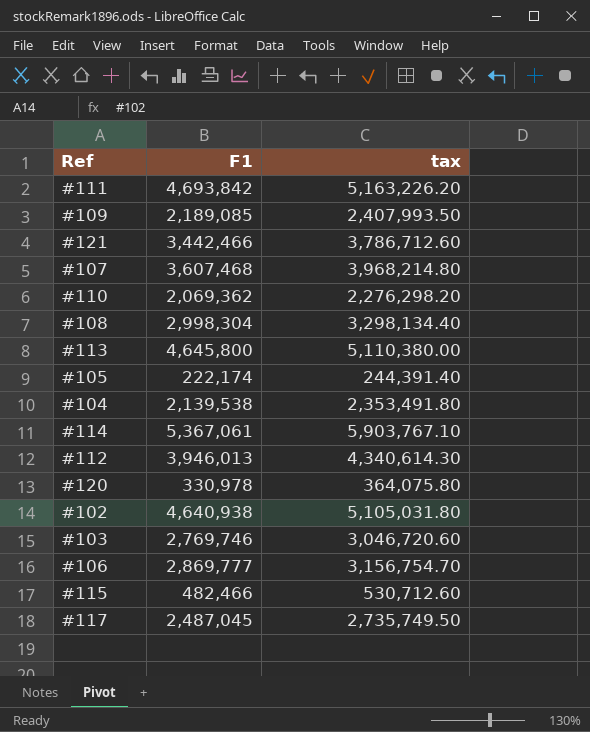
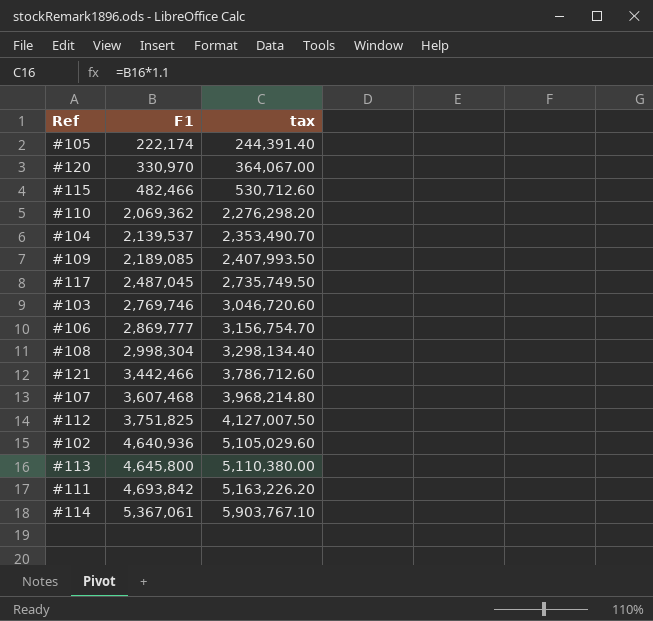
row order: none -> F1 ascending
#120 | F1: 330,978 -> 330,970
#120 | tax: 364,075.80 -> 364,067.00
#104 | F1: 2,139,538 -> 2,139,537
#104 | tax: 2,353,491.80 -> 2,353,490.70
#112 | F1: 3,946,013 -> 3,751,825
#112 | tax: 4,340,614.30 -> 4,127,007.50
#102 | F1: 4,640,938 -> 4,640,936
#102 | tax: 5,105,031.80 -> 5,105,029.60

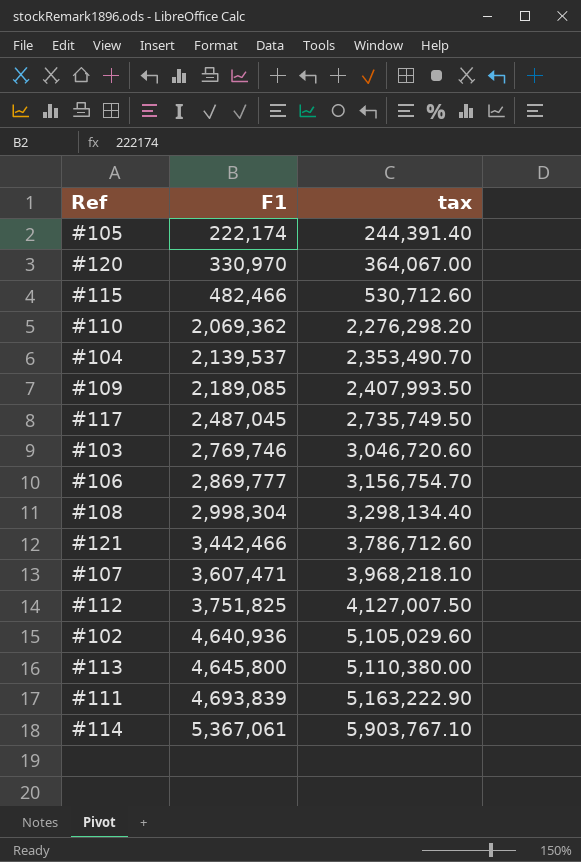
#107 | F1: 3,607,468 -> 3,607,471
#107 | tax: 3,968,214.80 -> 3,968,218.10
#111 | F1: 4,693,842 -> 4,693,839
#111 | tax: 5,163,226.20 -> 5,163,222.90

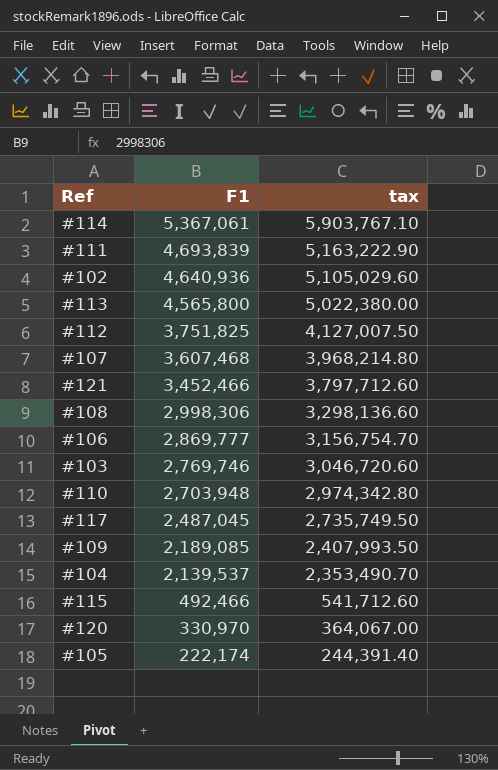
row order: F1 ascending -> F1 descending
#113 | F1: 4,645,800 -> 4,565,800
#113 | tax: 5,110,380.00 -> 5,022,380.00
#107 | F1: 3,607,471 -> 3,607,468
#107 | tax: 3,968,218.10 -> 3,968,214.80
#121 | F1: 3,442,466 -> 3,452,466
#121 | tax: 3,786,712.60 -> 3,797,712.60
#108 | F1: 2,998,304 -> 2,998,306
#108 | tax: 3,298,134.40 -> 3,298,136.60
#110 | F1: 2,069,362 -> 2,703,948
#110 | tax: 2,276,298.20 -> 2,974,342.80
#115 | F1: 482,466 -> 492,466
#115 | tax: 530,712.60 -> 541,712.60

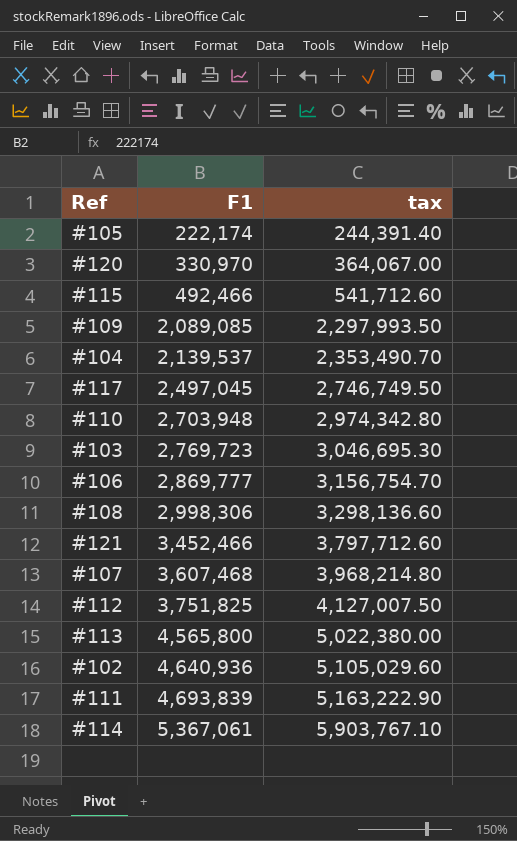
row order: F1 descending -> F1 ascending
#109 | F1: 2,189,085 -> 2,089,085
#109 | tax: 2,407,993.50 -> 2,297,993.50
#117 | F1: 2,487,045 -> 2,497,045
#117 | tax: 2,735,749.50 -> 2,746,749.50
#103 | F1: 2,769,746 -> 2,769,723
#103 | tax: 3,046,720.60 -> 3,046,695.30

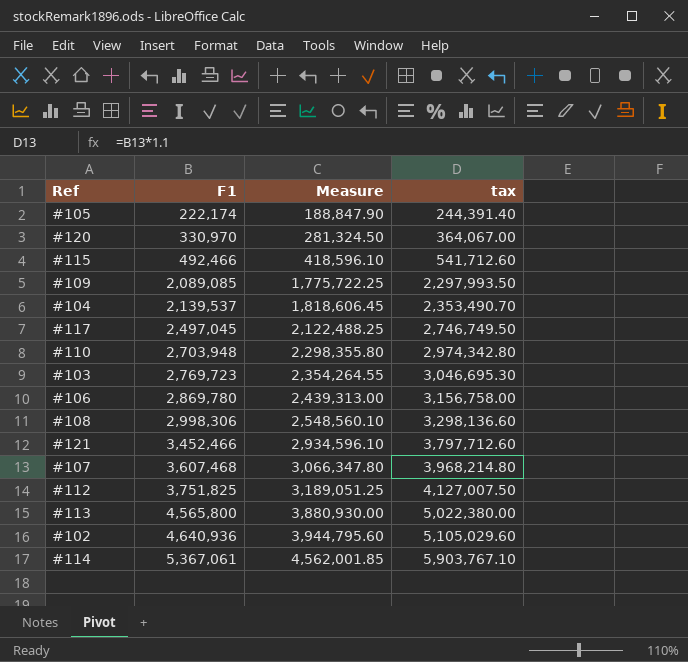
column Measure | formula: none -> [F1] * 0.85
row #111: 4,693,839 | 5,163,222.90 -> none
#106 | F1: 2,869,777 -> 2,869,780
#106 | tax: 3,156,754.70 -> 3,156,758.00

